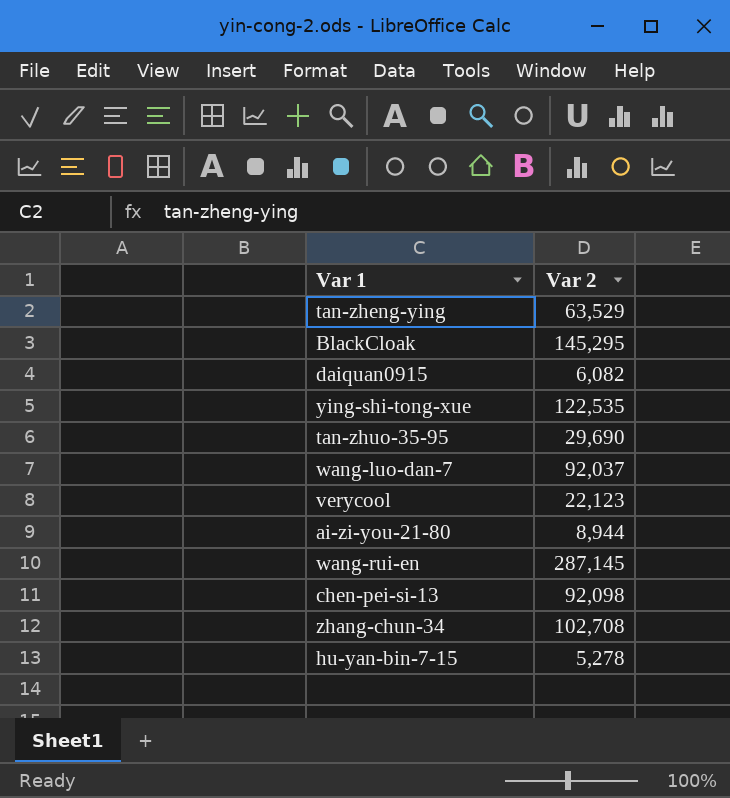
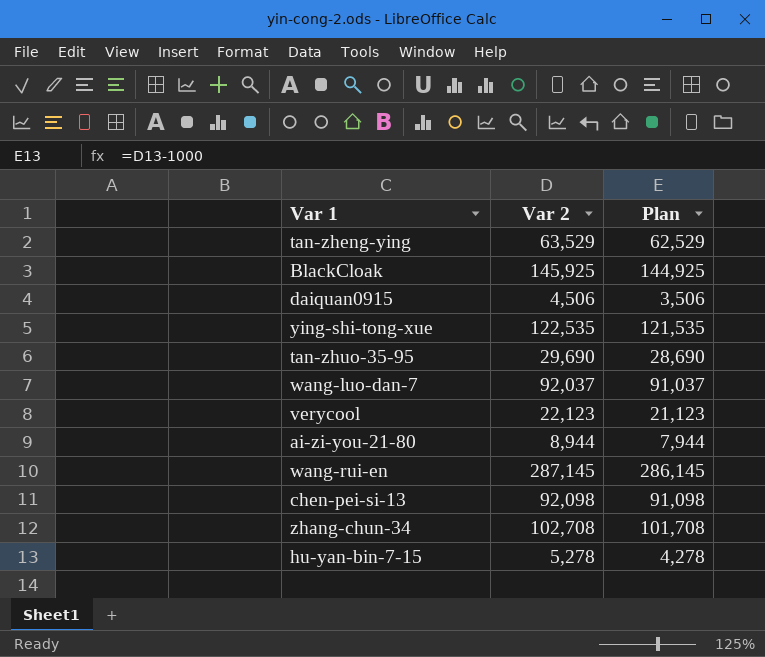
column Plan | formula: none -> [Var 2] - 1000
BlackCloak | Var 2: 145,295 -> 145,925
daiquan0915 | Var 2: 6,082 -> 4,506

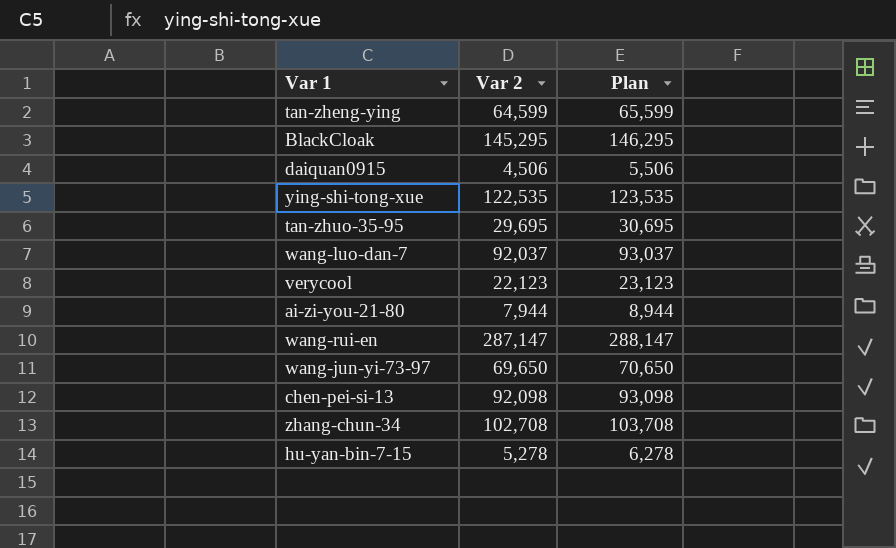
column Plan | formula: [Var 2] - 1000 -> [Var 2] + 1000
tan-zheng-ying | Var 2: 63,529 -> 64,599
BlackCloak | Var 2: 145,925 -> 145,295
tan-zhuo-35-95 | Var 2: 29,690 -> 29,695
ai-zi-you-21-80 | Var 2: 8,944 -> 7,944
wang-rui-en | Var 2: 287,145 -> 287,147
row wang-jun-yi-73-97: none -> 69,650 | 70,650

